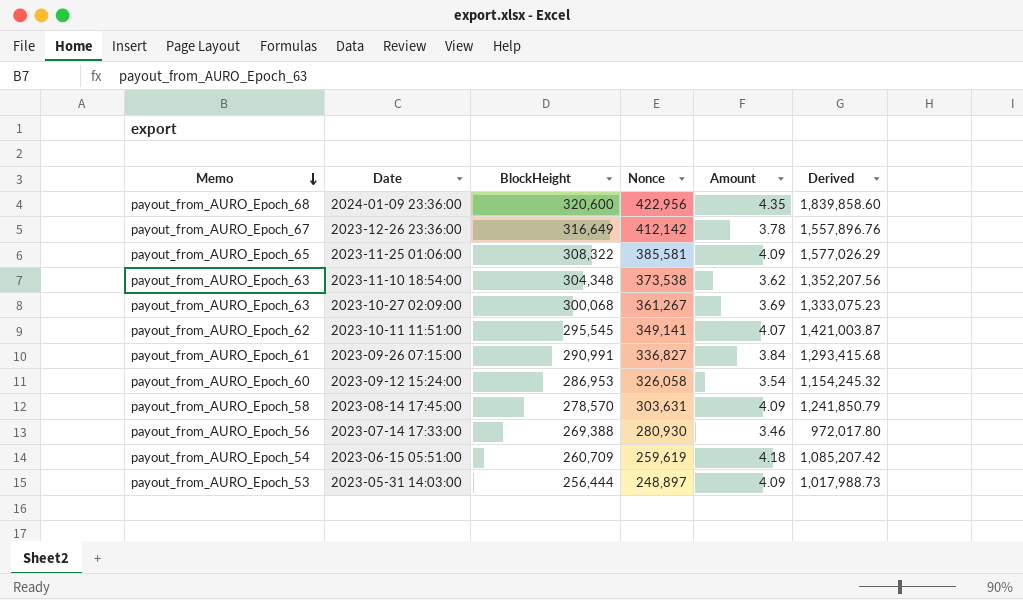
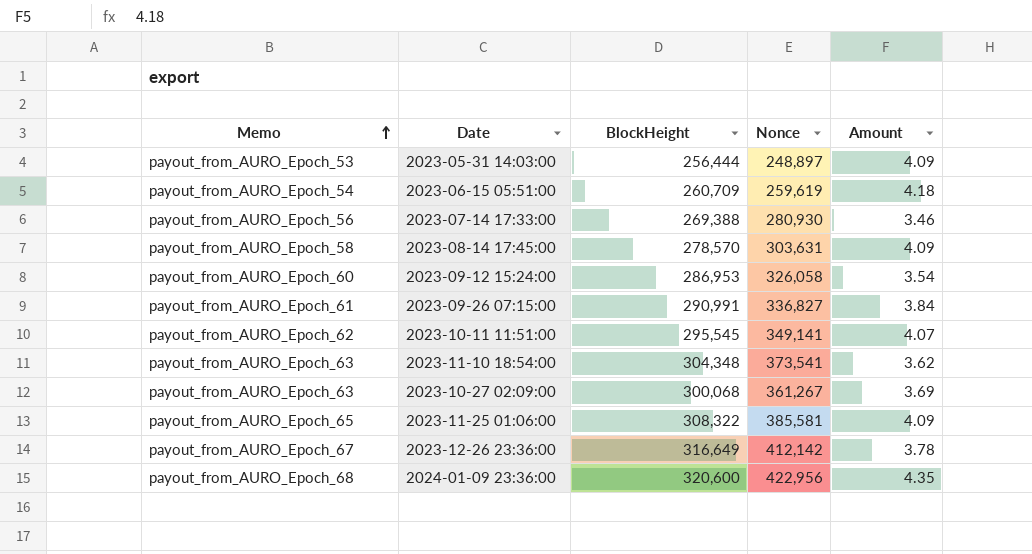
row order: Memo descending -> Memo ascending
column Derived | formula: [Nonce] * [Amount] -> none
2023-11-10 18:54:00 | Nonce: 373,538 -> 373,541

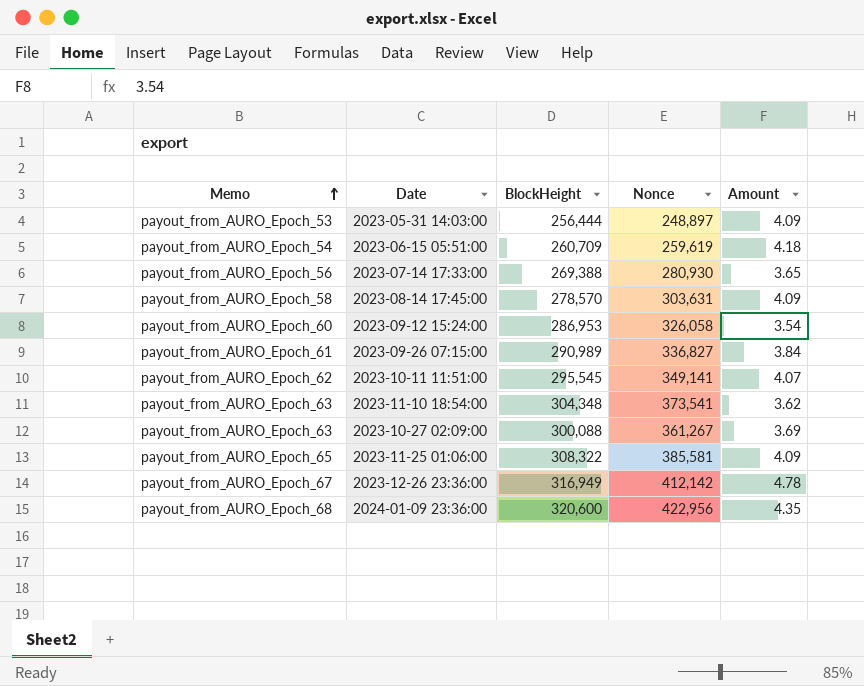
2023-07-14 17:33:00 | Amount: 3.46 -> 3.65
2023-09-26 07:15:00 | BlockHeight: 290,991 -> 290,989
2023-10-27 02:09:00 | BlockHeight: 300,068 -> 300,088
2023-12-26 23:36:00 | BlockHeight: 316,649 -> 316,949
2023-12-26 23:36:00 | Amount: 3.78 -> 4.78

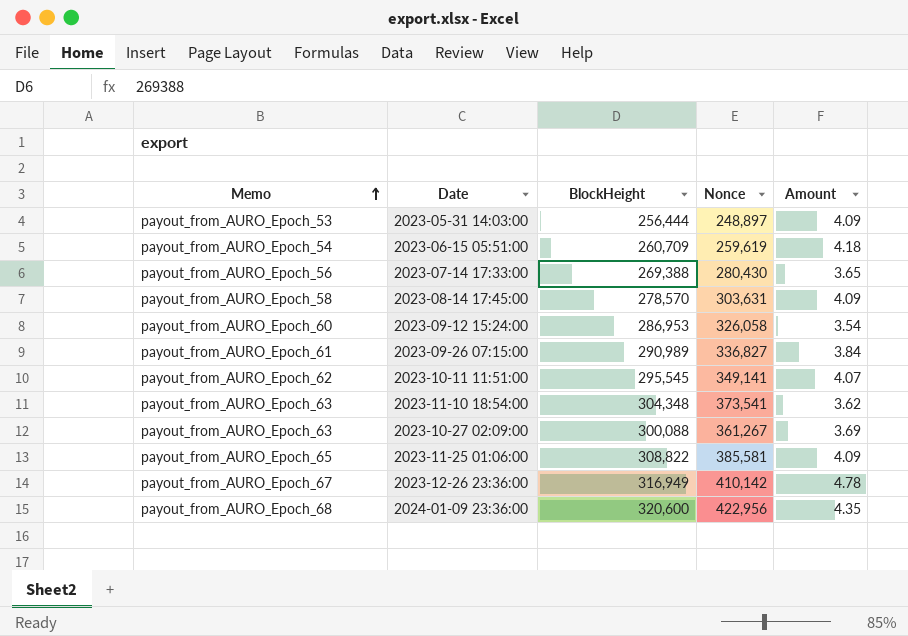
2023-07-14 17:33:00 | Nonce: 280,930 -> 280,430
2023-11-25 01:06:00 | BlockHeight: 308,322 -> 308,822
2023-12-26 23:36:00 | Nonce: 412,142 -> 410,142

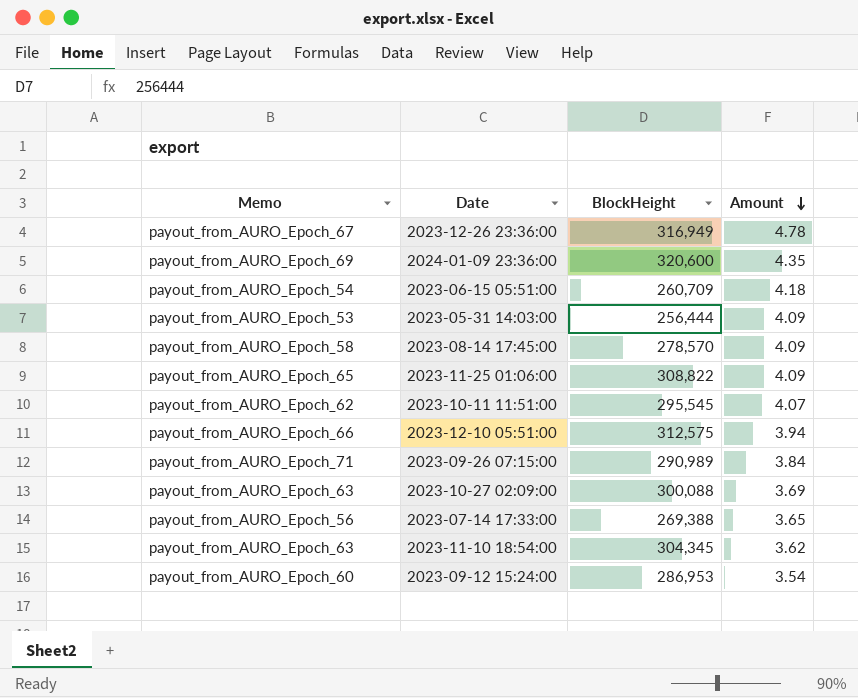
row order: Memo ascending -> Amount descending
column Nonce | position: 4 -> none
2024-01-09 23:36:00 | Memo: payout_from_AURO_Epoch_68 -> payout_from_AURO_Epoch_69
row 2023-12-10 05:51:00: none -> payout_from_AURO_Epoch_66 | 312,575 | 3.94
2023-09-26 07:15:00 | Memo: payout_from_AURO_Epoch_61 -> payout_from_AURO_Epoch_71
2023-11-10 18:54:00 | BlockHeight: 304,348 -> 304,345

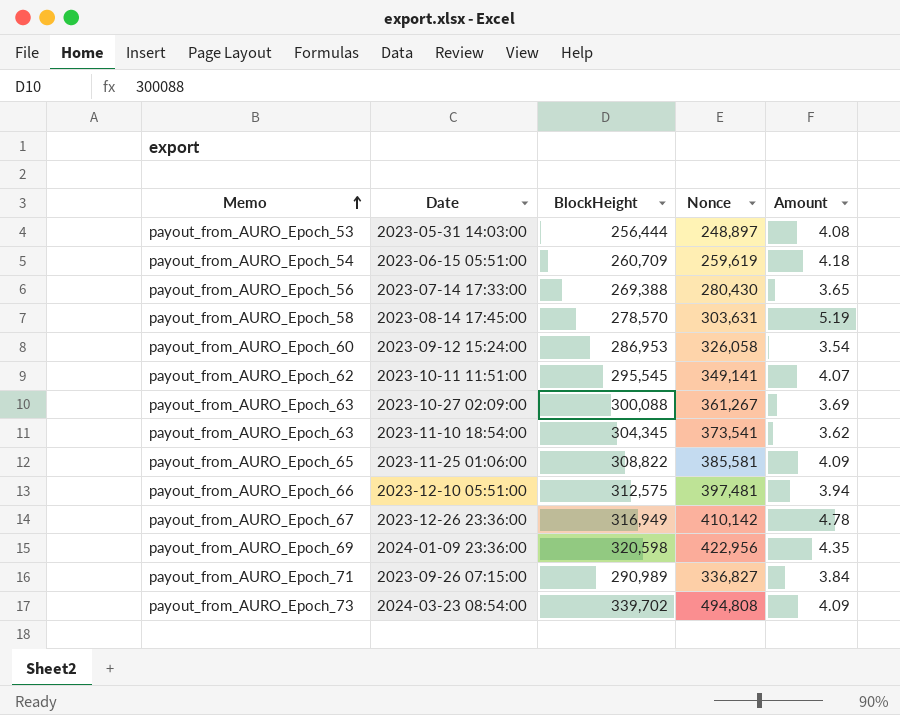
row order: Amount descending -> Memo ascending
column Nonce | position: none -> 4
2023-05-31 14:03:00 | Amount: 4.09 -> 4.08
2023-08-14 17:45:00 | Amount: 4.09 -> 5.19
2024-01-09 23:36:00 | BlockHeight: 320,600 -> 320,598
row 2024-03-23 08:54:00: none -> payout_from_AURO_Epoch_73 | 339,702 | 494,808 | 4.09

